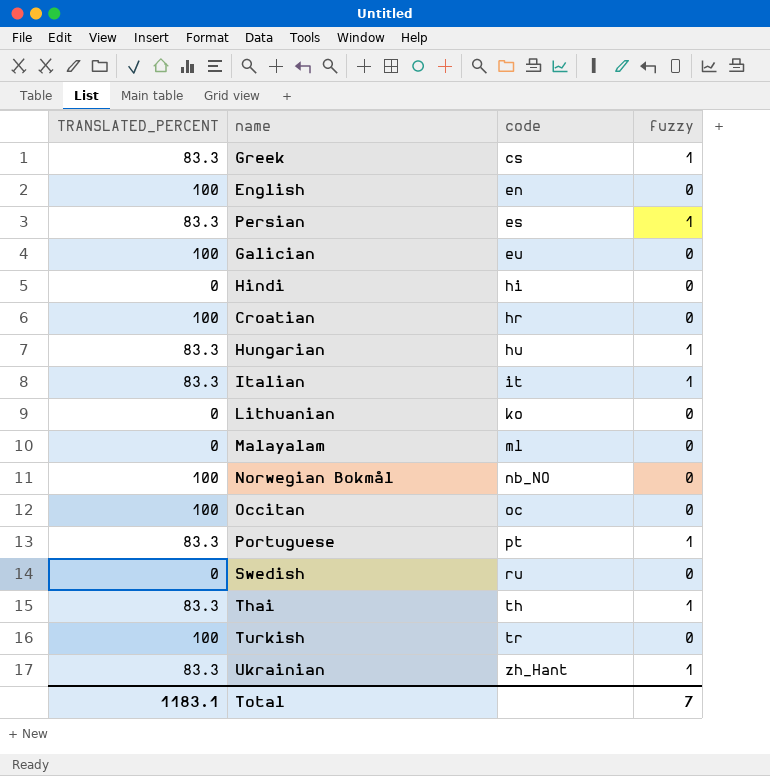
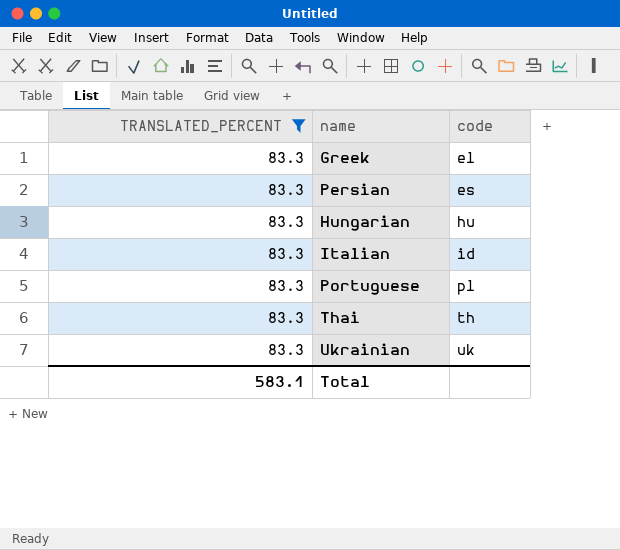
filter: none -> TRANSLATED_PERCENT = 83.3
column fuzzy | position: 4 -> none
Greek | code: cs -> el
Italian | code: it -> id
Portuguese | code: pt -> pl
Ukrainian | code: zh_Hant -> uk
Total | TRANSLATED_PERCENT: 1183.1 -> 583.1

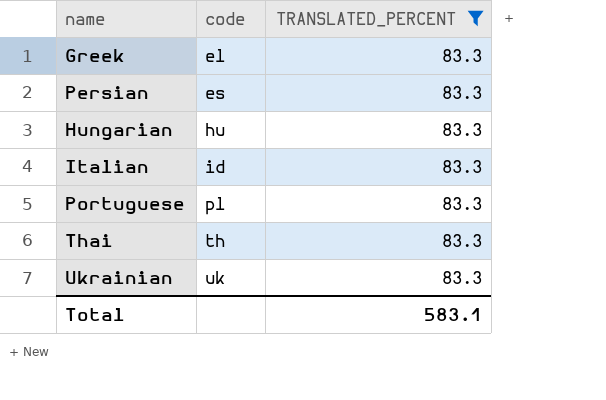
column TRANSLATED_PERCENT | position: 1 -> 3

